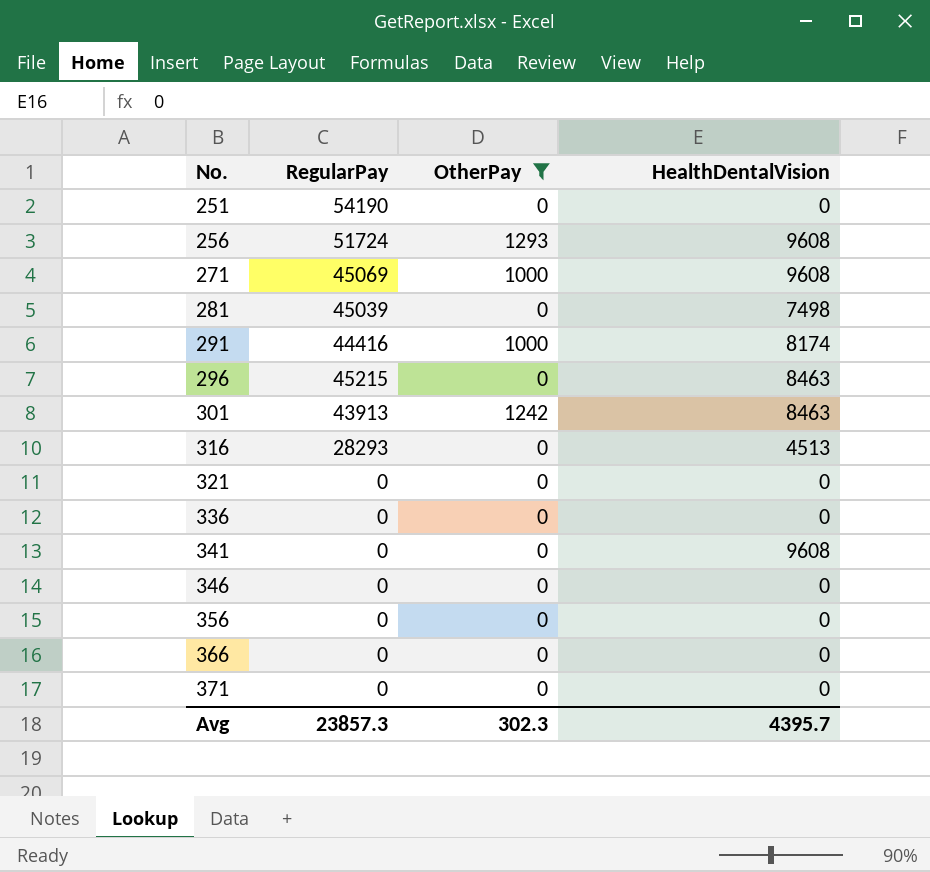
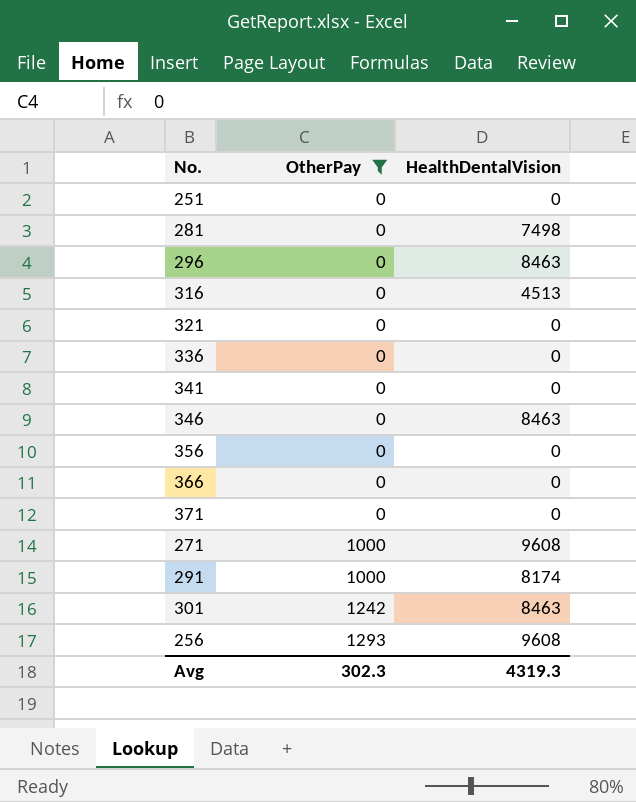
row order: No. ascending -> OtherPay ascending
column RegularPay | position: 2 -> none
341 | HealthDentalVision: 9608 -> 0
346 | HealthDentalVision: 0 -> 8463
Avg | HealthDentalVision: 4395.7 -> 4319.3

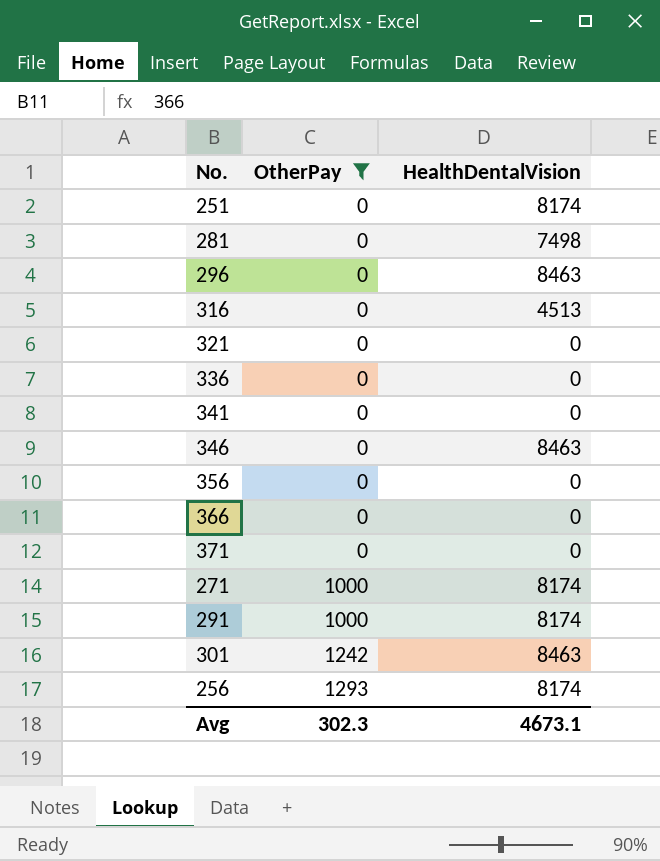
251 | HealthDentalVision: 0 -> 8174
271 | HealthDentalVision: 9608 -> 8174
256 | HealthDentalVision: 9608 -> 8174
Avg | HealthDentalVision: 4319.3 -> 4673.1

